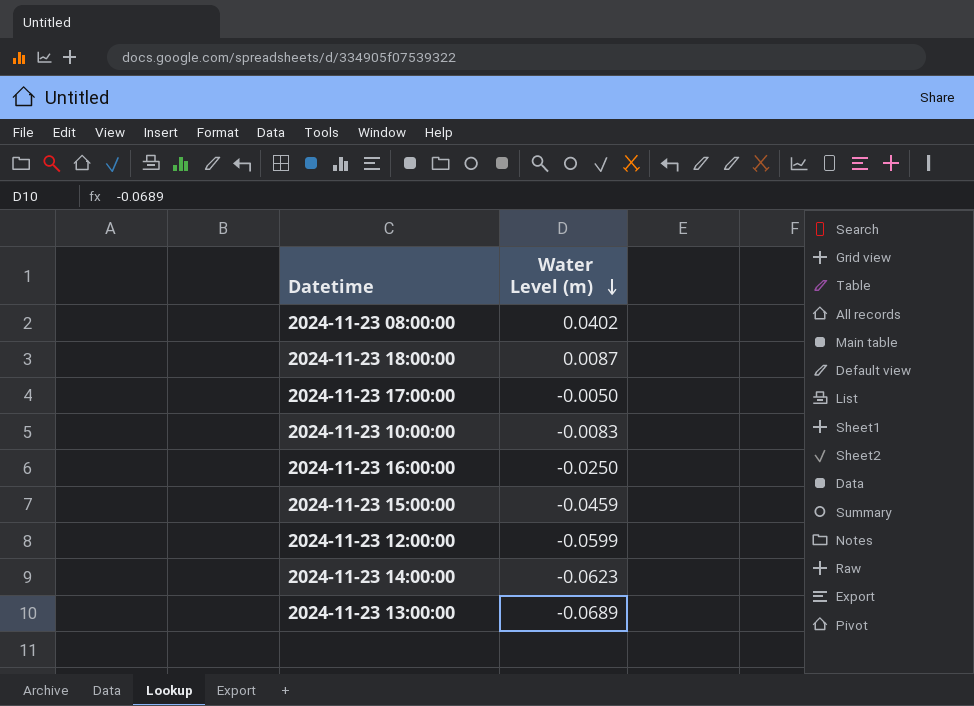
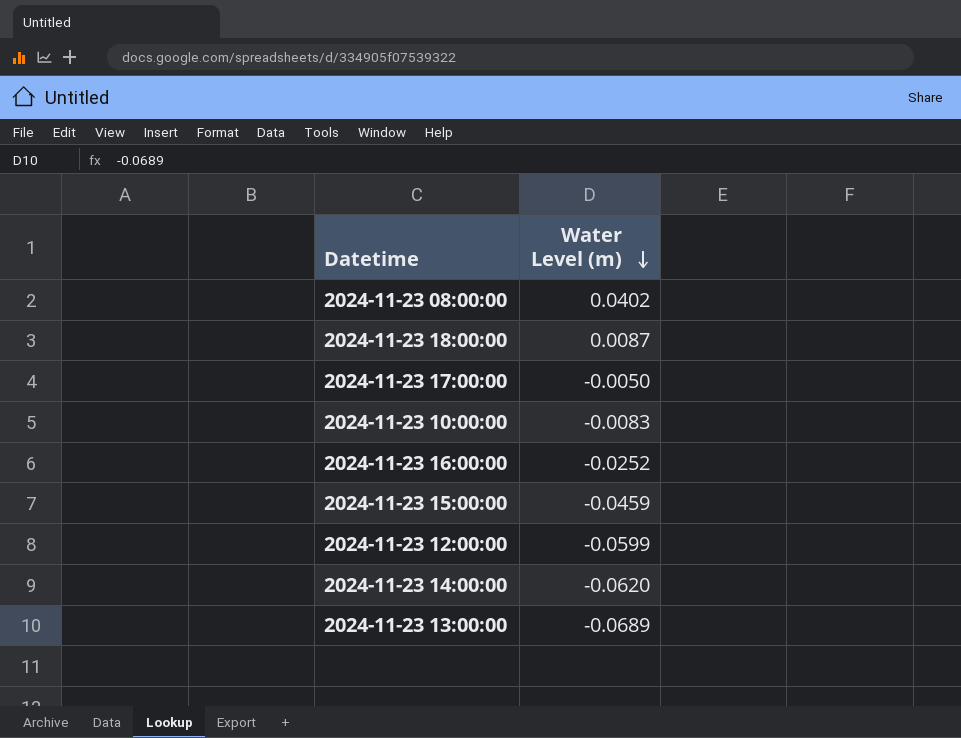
2024-11-23 16:00:00 | Water Level (m): -0.0250 -> -0.0252
2024-11-23 14:00:00 | Water Level (m): -0.0623 -> -0.0620

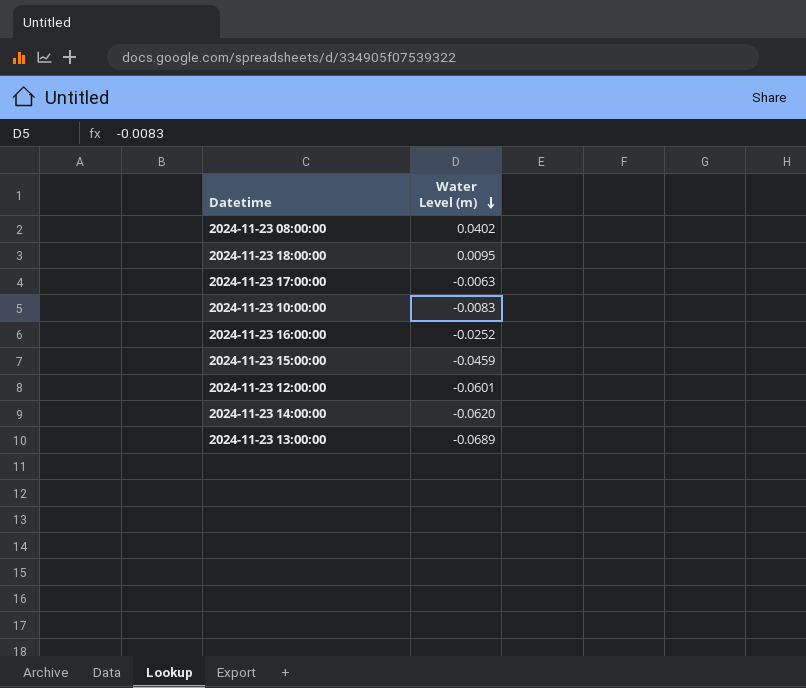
2024-11-23 18:00:00 | Water Level (m): 0.0087 -> 0.0095
2024-11-23 17:00:00 | Water Level (m): -0.0050 -> -0.0063
2024-11-23 12:00:00 | Water Level (m): -0.0599 -> -0.0601

